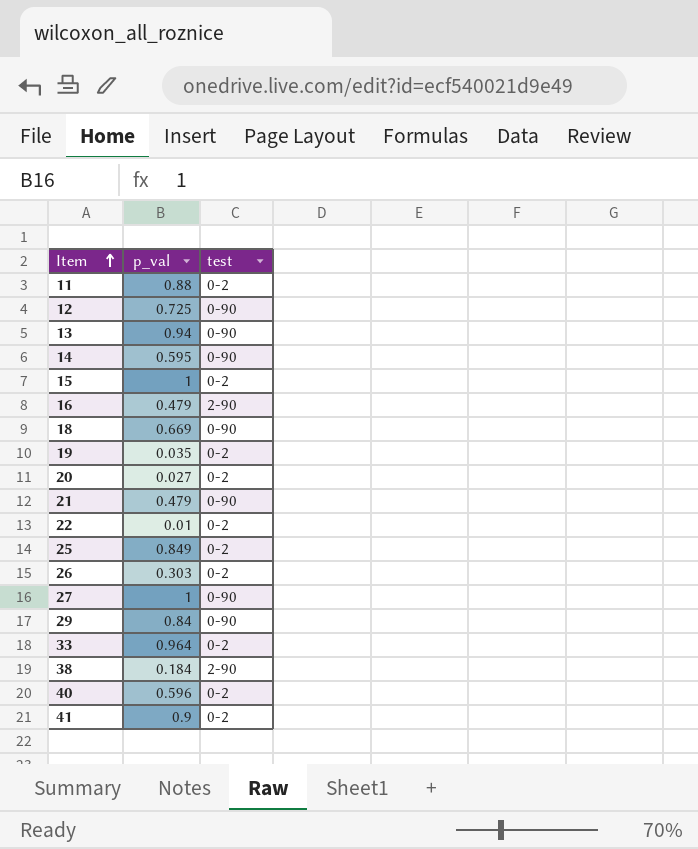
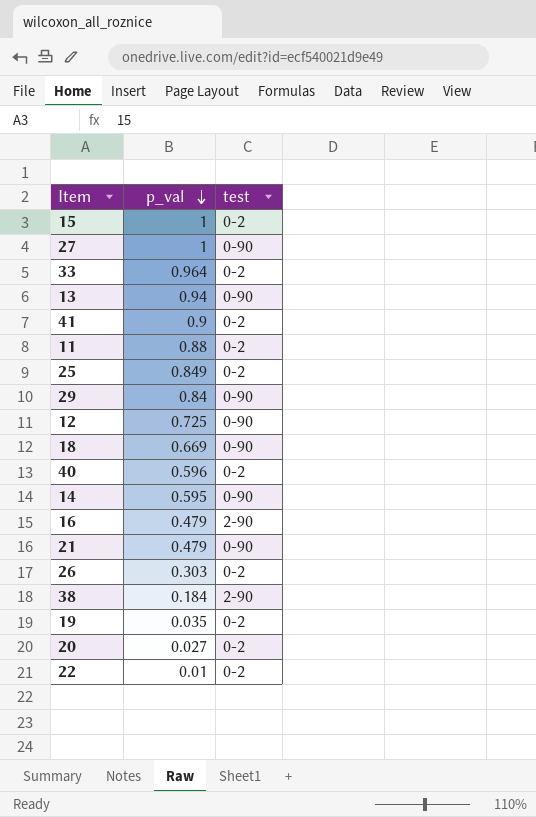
row order: Item ascending -> p_val descending

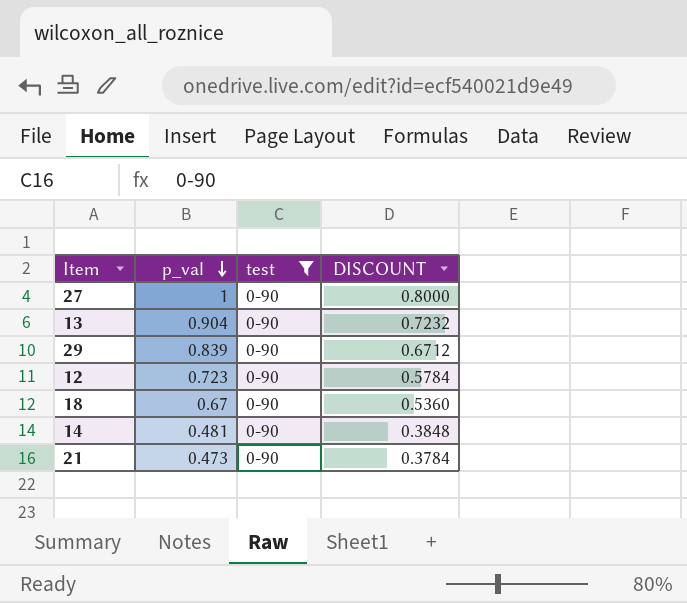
filter: none -> test = 0-90
column DISCOUNT | formula: none -> [p_val] * 0.8
13 | p_val: 0.94 -> 0.904
29 | p_val: 0.84 -> 0.839
12 | p_val: 0.725 -> 0.723
18 | p_val: 0.669 -> 0.67
14 | p_val: 0.595 -> 0.481
21 | p_val: 0.479 -> 0.473

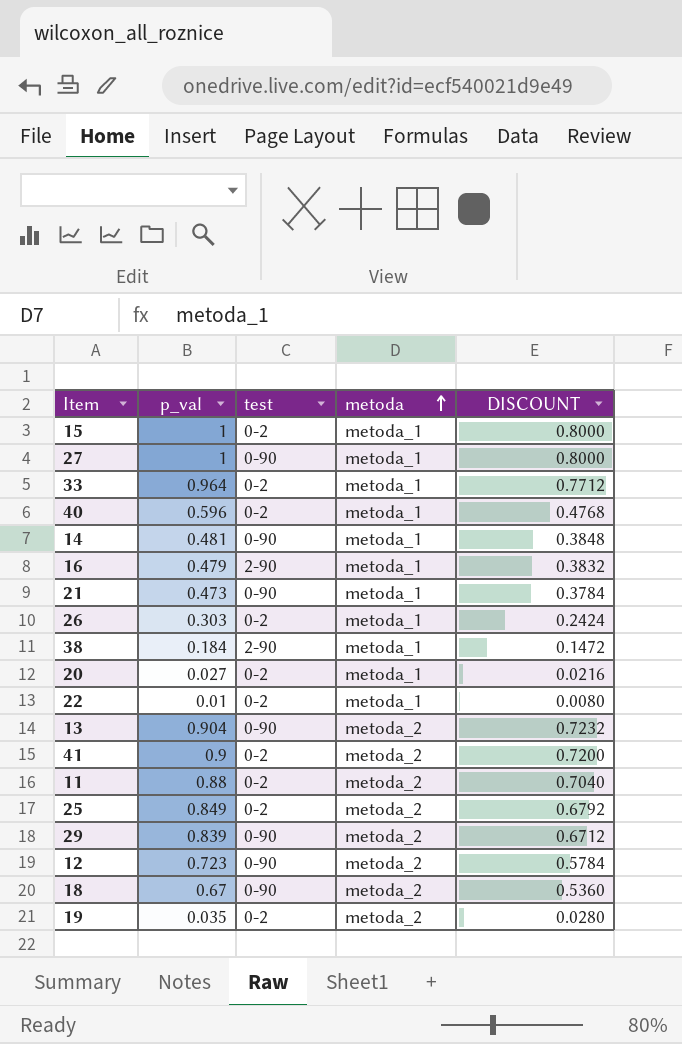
filter: test = 0-90 -> none
row order: p_val descending -> metoda ascending
column metoda | position: none -> 4

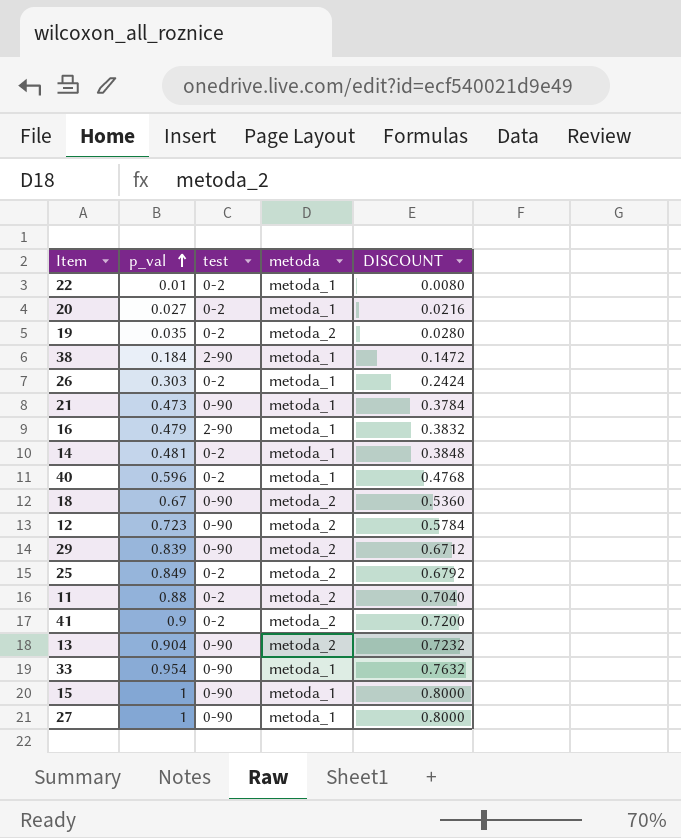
row order: metoda ascending -> p_val ascending
14 | test: 0-90 -> 0-2
33 | p_val: 0.964 -> 0.954
33 | test: 0-2 -> 0-90
33 | DISCOUNT: 0.7712 -> 0.7632
15 | test: 0-2 -> 0-90

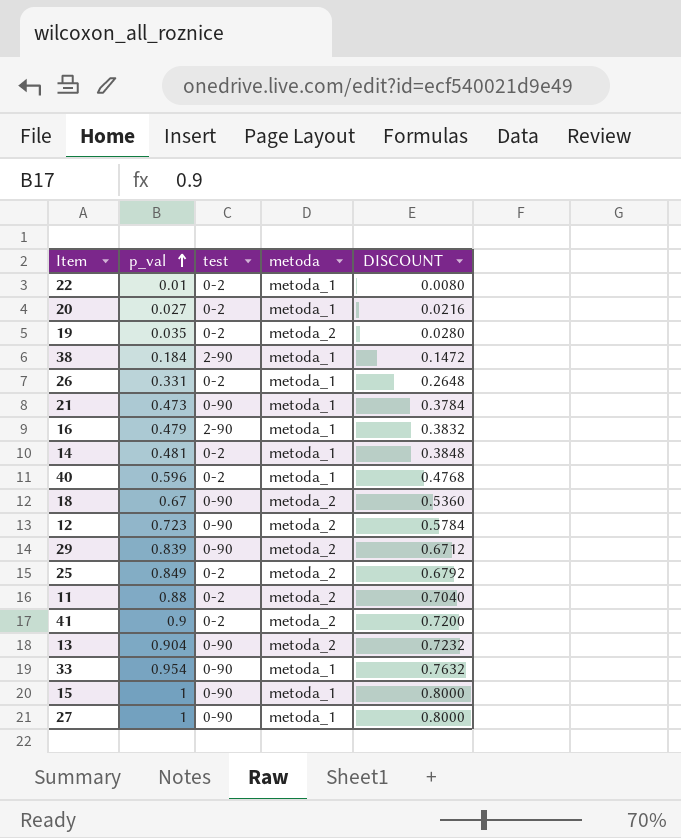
26 | p_val: 0.303 -> 0.331
26 | DISCOUNT: 0.2424 -> 0.2648

